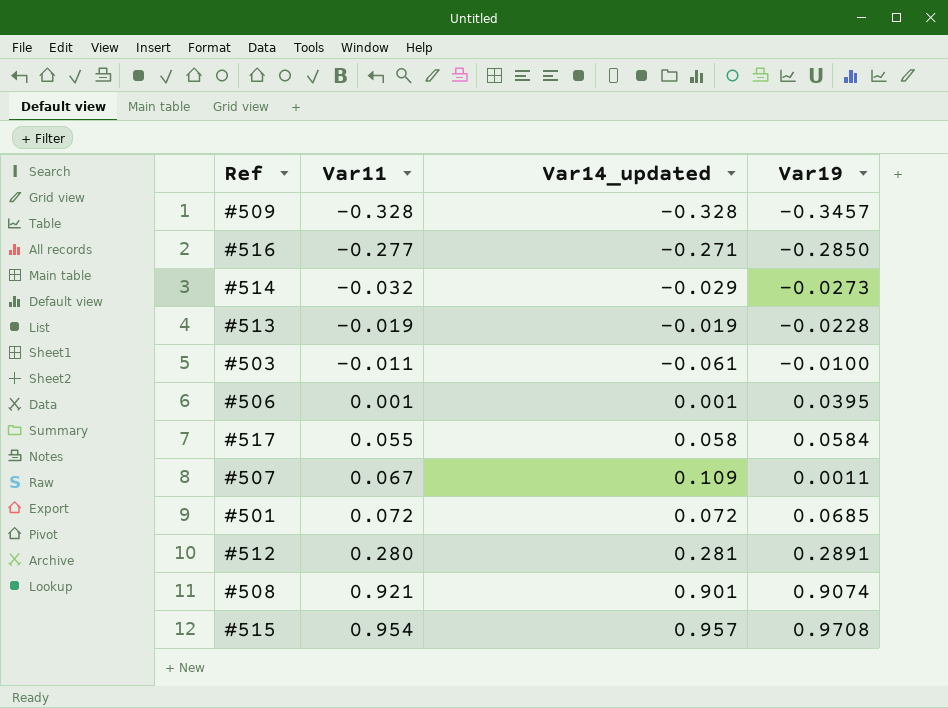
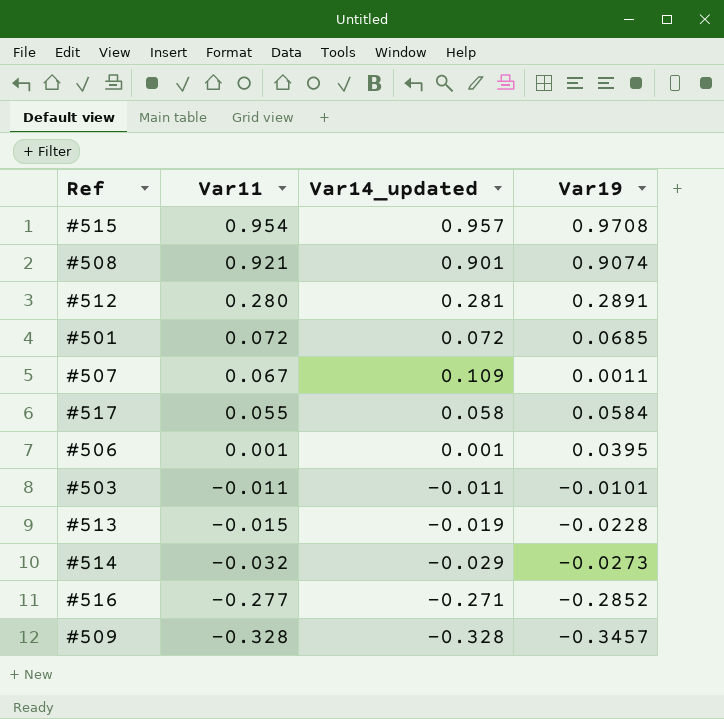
row order: Var11 ascending -> Var11 descending
#503 | Var14_updated: -0.061 -> -0.011
#503 | Var19: -0.0100 -> -0.0101
#513 | Var11: -0.019 -> -0.015
#516 | Var19: -0.2850 -> -0.2852

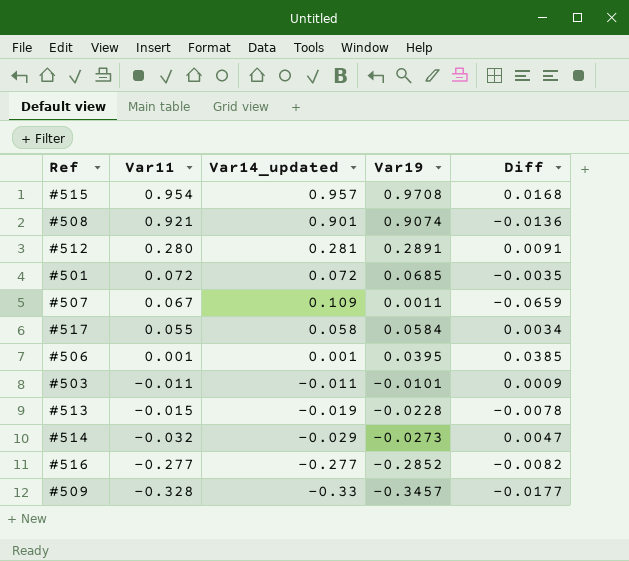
column Diff | formula: none -> [Var19] - [Var11]
#516 | Var14_updated: -0.271 -> -0.277
#509 | Var14_updated: -0.328 -> -0.33

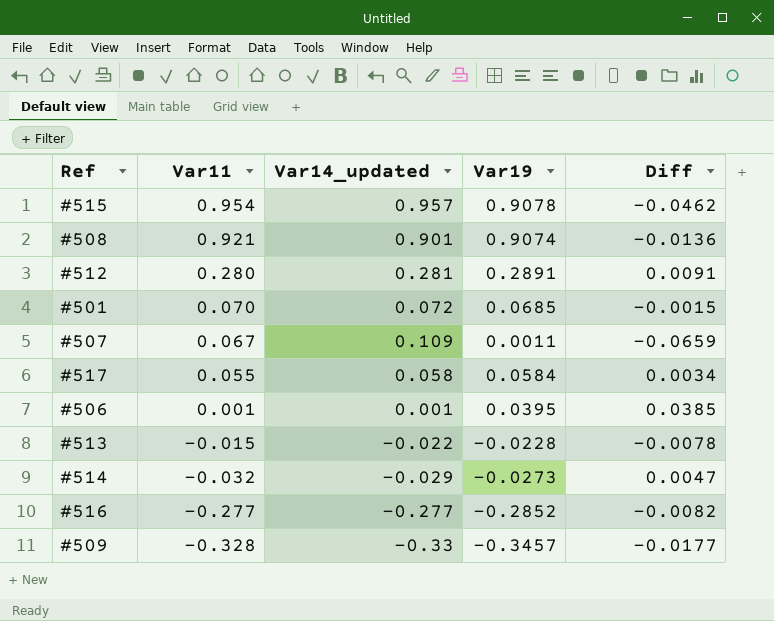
row #503: -0.011 | -0.011 | -0.0101 | 0.0009 -> none
#515 | Var19: 0.9708 -> 0.9078
#515 | Diff: 0.0168 -> -0.0462
#501 | Var11: 0.072 -> 0.070
#501 | Diff: -0.0035 -> -0.0015
#513 | Var14_updated: -0.019 -> -0.022

